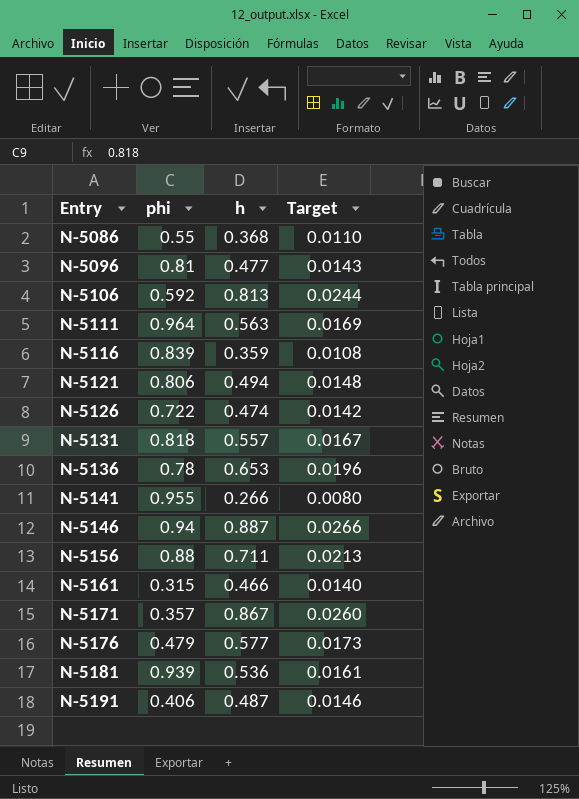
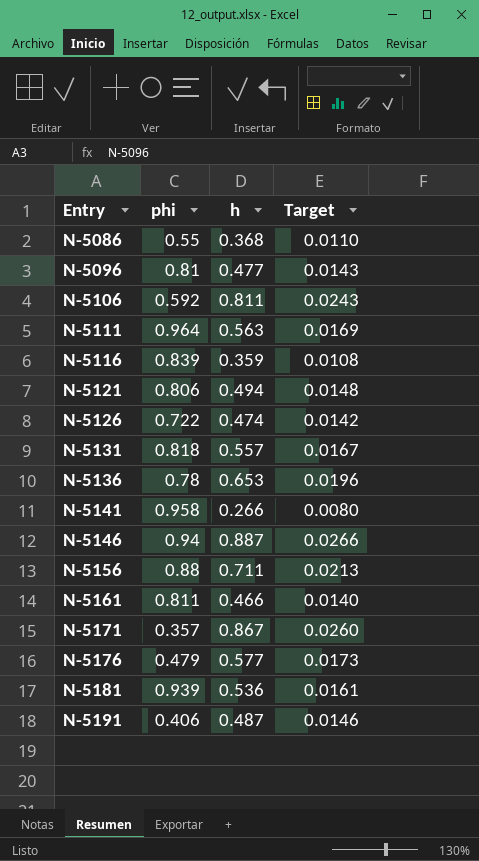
N-5106 | h: 0.813 -> 0.811
N-5106 | Target: 0.0244 -> 0.0243
N-5141 | phi: 0.955 -> 0.958
N-5161 | phi: 0.315 -> 0.811

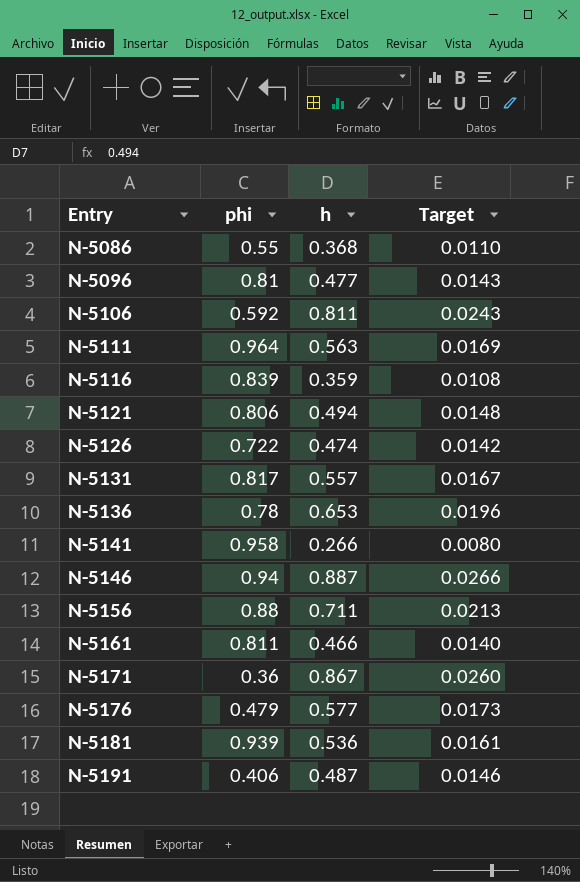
N-5131 | phi: 0.818 -> 0.817
N-5171 | phi: 0.357 -> 0.36

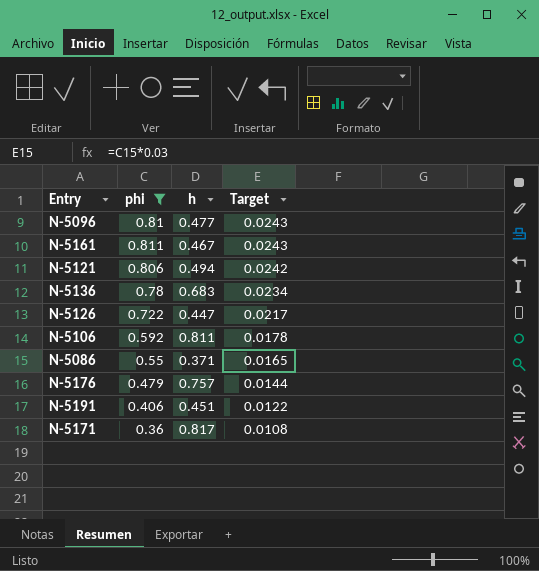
filter: none -> phi <= 0.811
row order: Entry ascending -> Target descending
column Target | formula: [h] * 0.03 -> [phi] * 0.03
N-5161 | h: 0.466 -> 0.467
N-5136 | h: 0.653 -> 0.683
N-5126 | h: 0.474 -> 0.447
N-5086 | h: 0.368 -> 0.371
N-5176 | h: 0.577 -> 0.757
N-5191 | h: 0.487 -> 0.451
N-5171 | h: 0.867 -> 0.817

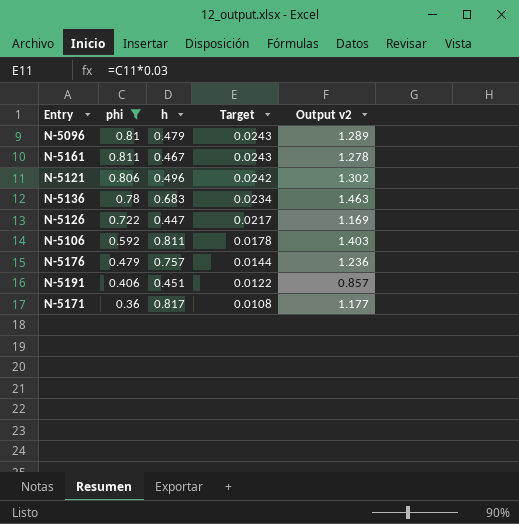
column Output v2 | formula: none -> [phi] + [h]
row N-5086: 0.55 | 0.371 | 0.0165 -> none
N-5096 | h: 0.477 -> 0.479
N-5121 | h: 0.494 -> 0.496

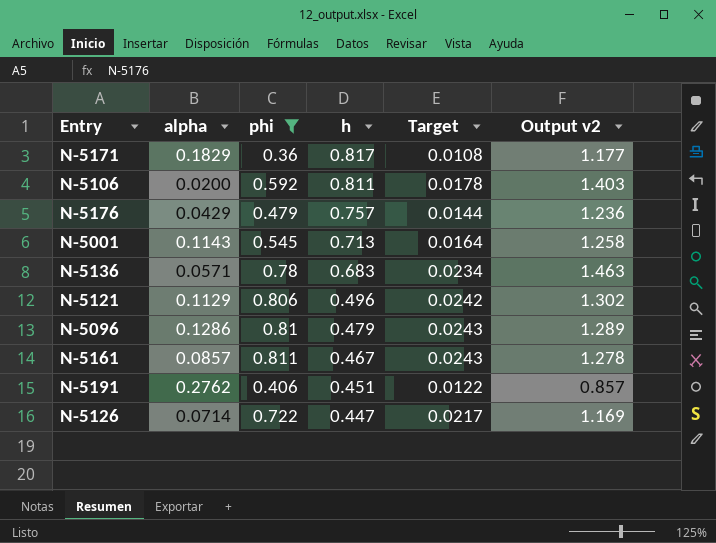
row order: Target descending -> h descending
column alpha | position: none -> 2
row N-5001: none -> 0.1143 | 0.545 | 0.713 | 0.0164 | 1.258

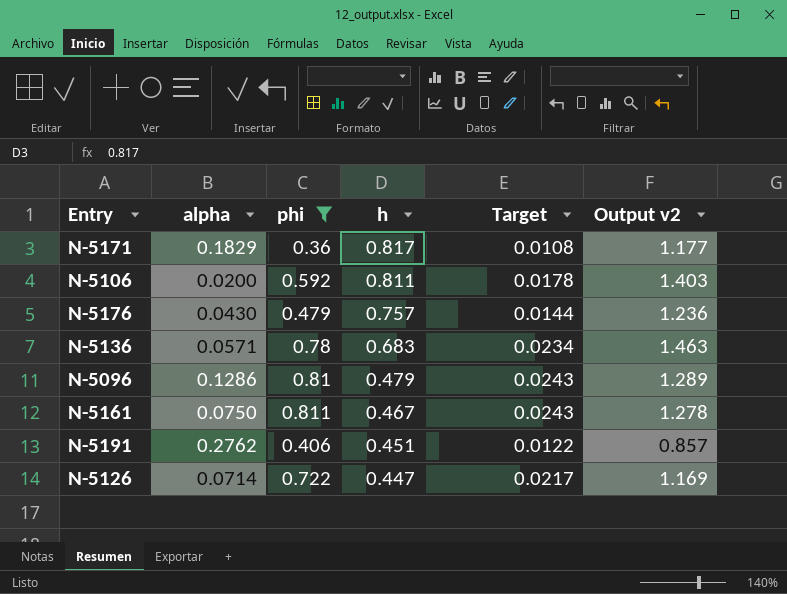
row N-5001: 0.1143 | 0.545 | 0.713 | 0.0164 | 1.258 -> none
row N-5121: 0.1129 | 0.806 | 0.496 | 0.0242 | 1.302 -> none
N-5176 | alpha: 0.0429 -> 0.0430
N-5161 | alpha: 0.0857 -> 0.0750

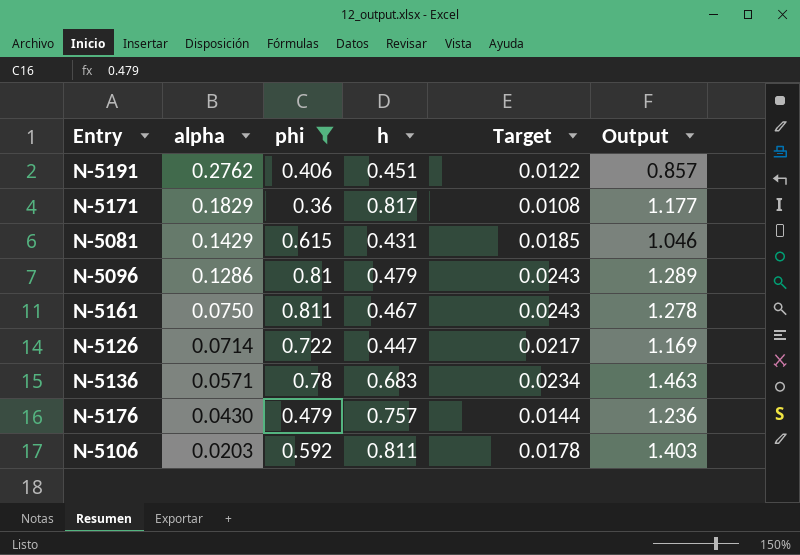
row order: h descending -> alpha descending
column name: Output v2 -> Output
row N-5081: none -> 0.1429 | 0.615 | 0.431 | 0.0185 | 1.046
N-5106 | alpha: 0.0200 -> 0.0203

